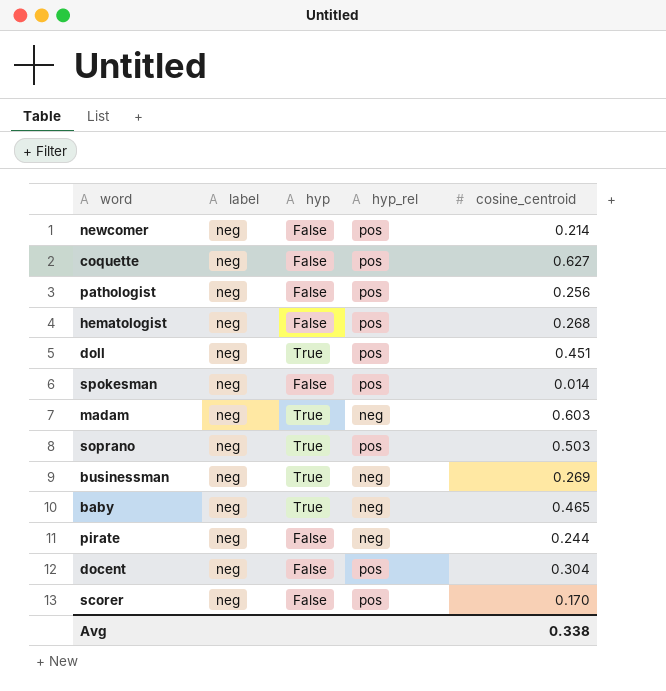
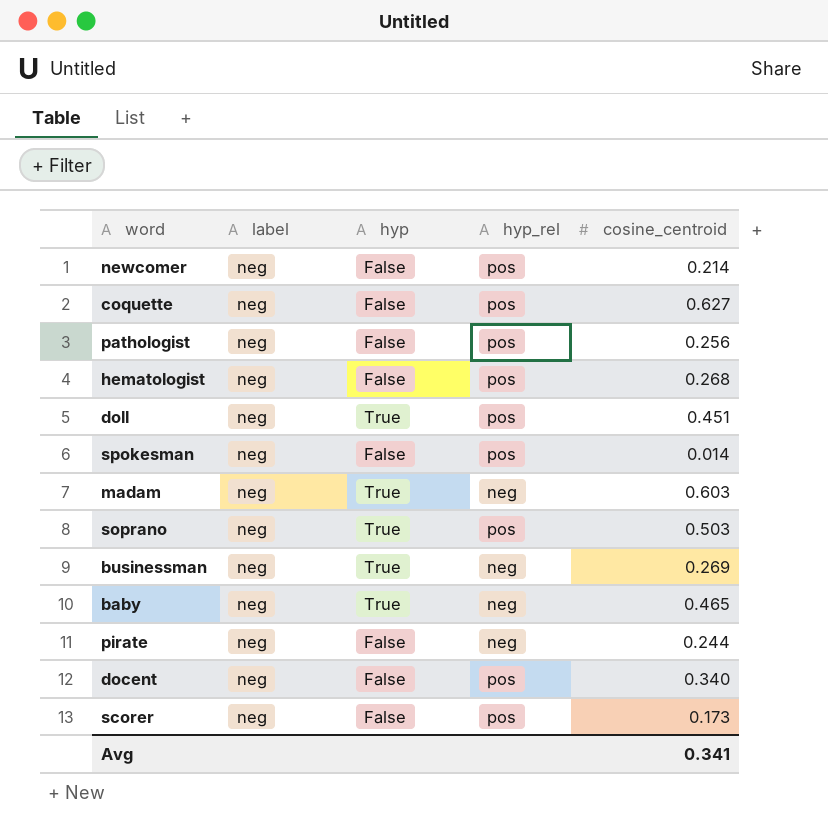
docent | cosine_centroid: 0.304 -> 0.340
scorer | cosine_centroid: 0.170 -> 0.173
Avg | cosine_centroid: 0.338 -> 0.341

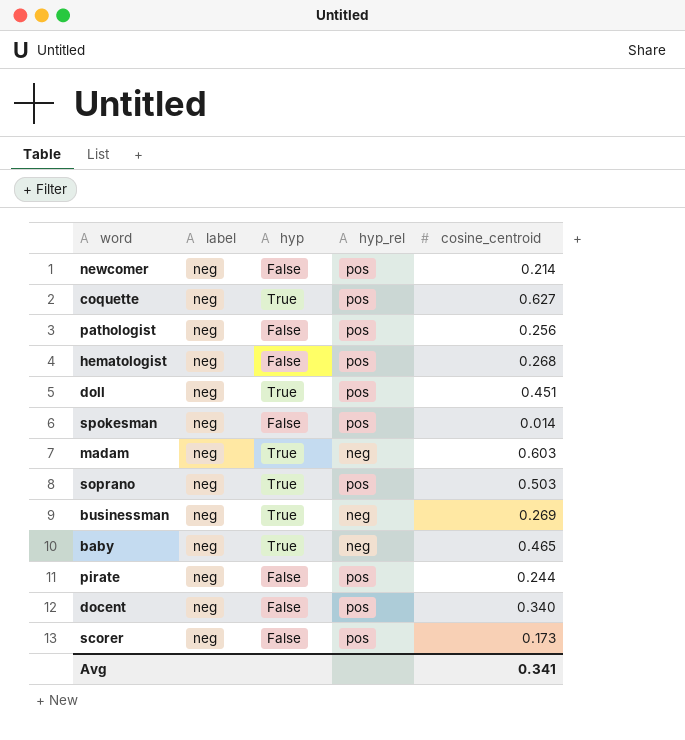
coquette | hyp: False -> True
pirate | hyp_rel: neg -> pos

